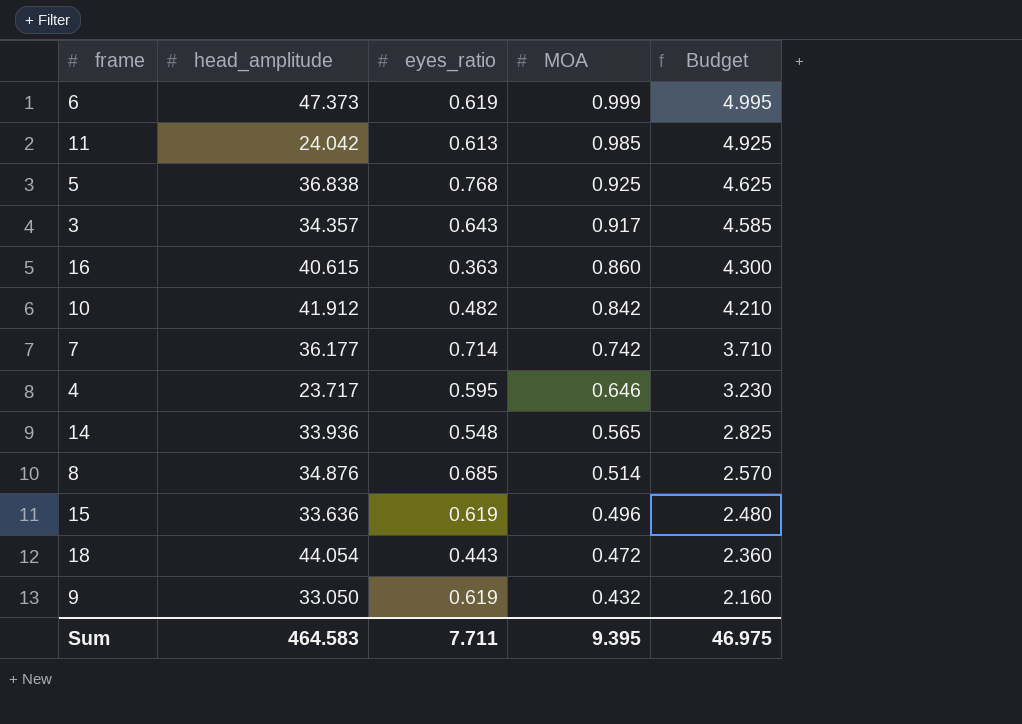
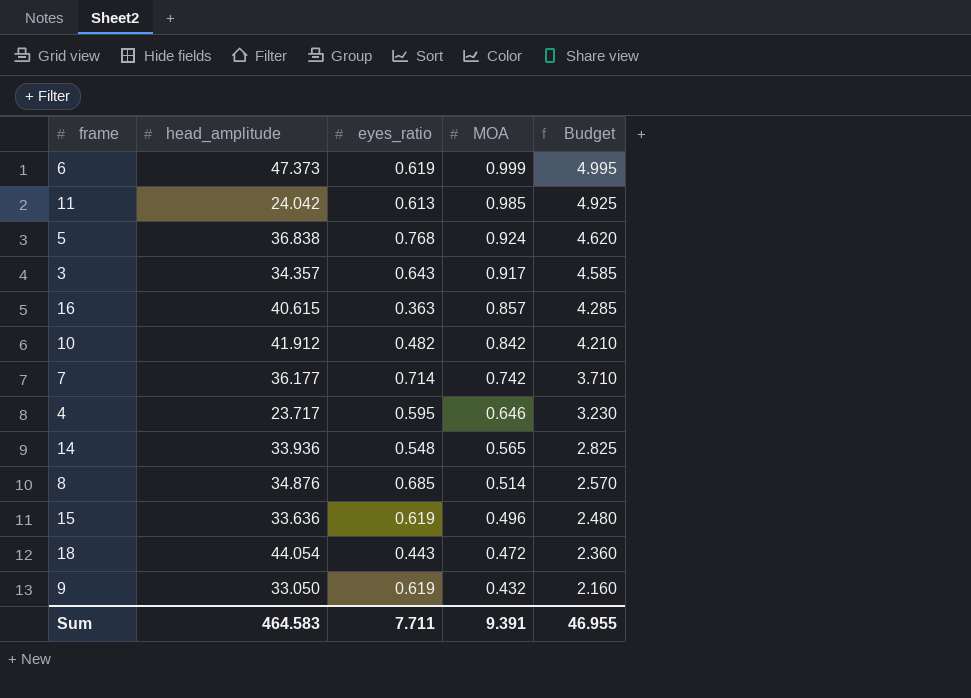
5 | MOA: 0.925 -> 0.924
5 | Budget: 4.625 -> 4.620
16 | MOA: 0.860 -> 0.857
16 | Budget: 4.300 -> 4.285
Sum | MOA: 9.395 -> 9.391
Sum | Budget: 46.975 -> 46.955

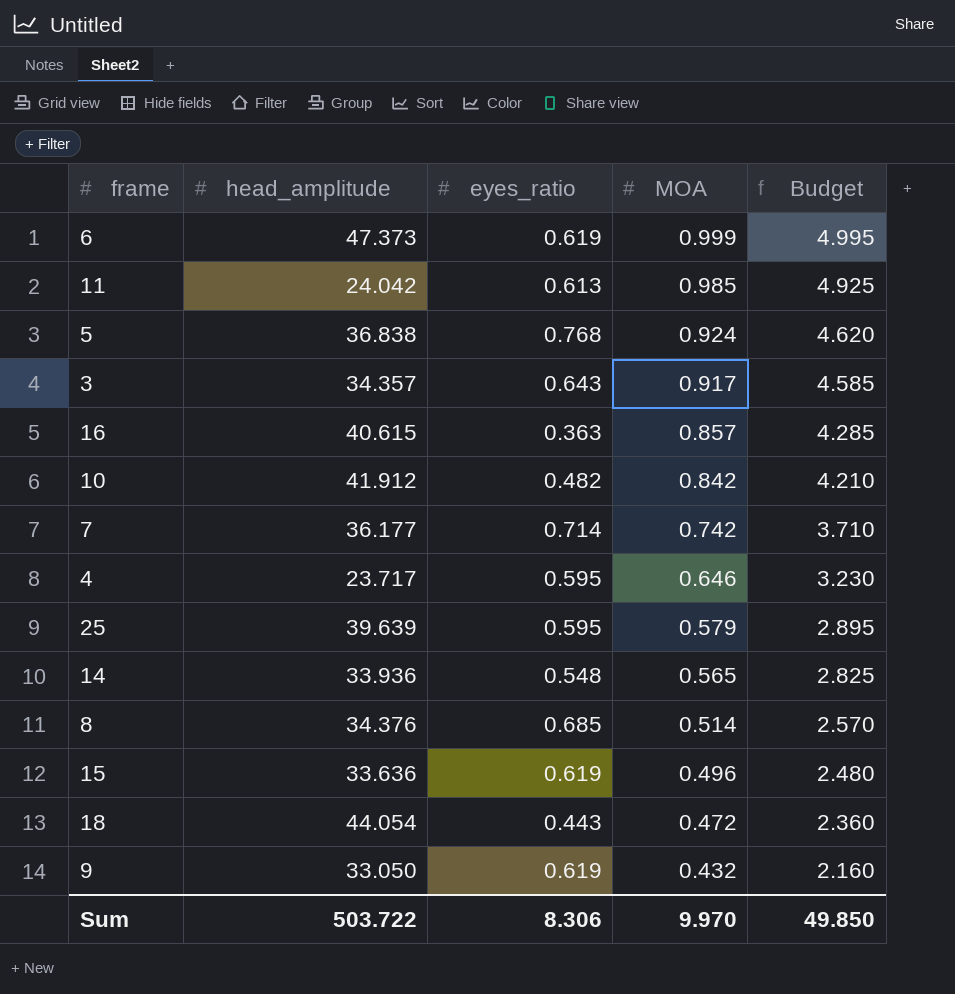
row 25: none -> 39.639 | 0.595 | 0.579 | 2.895
8 | head_amplitude: 34.876 -> 34.376
Sum | head_amplitude: 464.583 -> 503.722
Sum | eyes_ratio: 7.711 -> 8.306
Sum | MOA: 9.391 -> 9.970
Sum | Budget: 46.955 -> 49.850

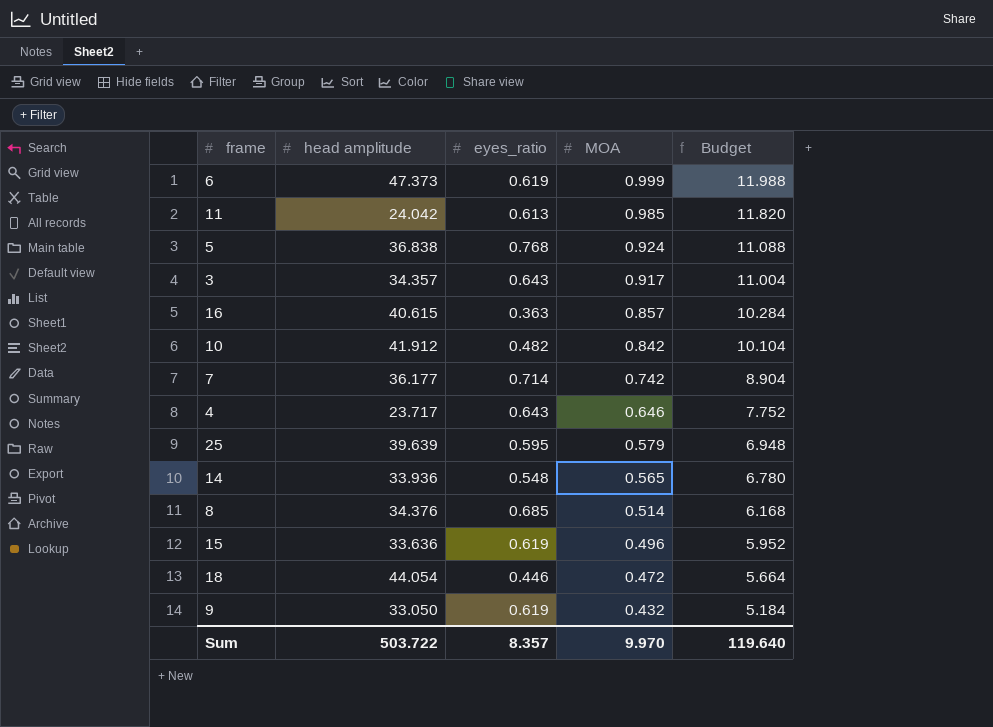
column name: head_amplitude -> head amplitude
column Budget | formula: [MOA] * 5 -> [MOA] * 12
4 | eyes_ratio: 0.595 -> 0.643
18 | eyes_ratio: 0.443 -> 0.446
Sum | eyes_ratio: 8.306 -> 8.357
Sum | Budget: 49.850 -> 119.640

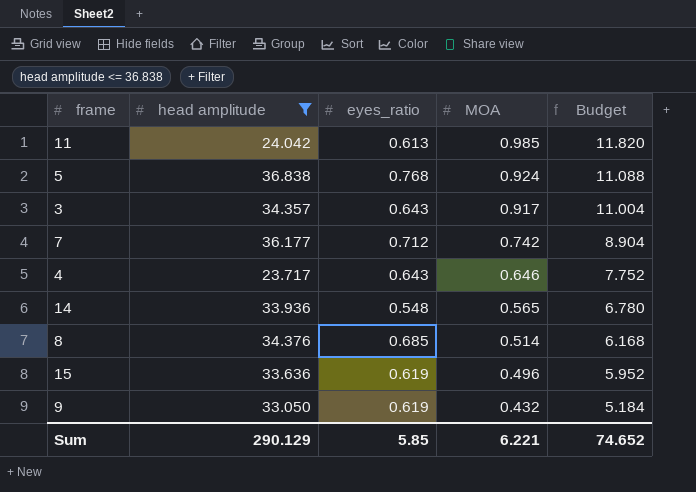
filter: none -> head amplitude <= 36.838
7 | eyes_ratio: 0.714 -> 0.712
Sum | head amplitude: 503.722 -> 290.129
Sum | eyes_ratio: 8.357 -> 5.85
Sum | MOA: 9.970 -> 6.221
Sum | Budget: 119.640 -> 74.652

